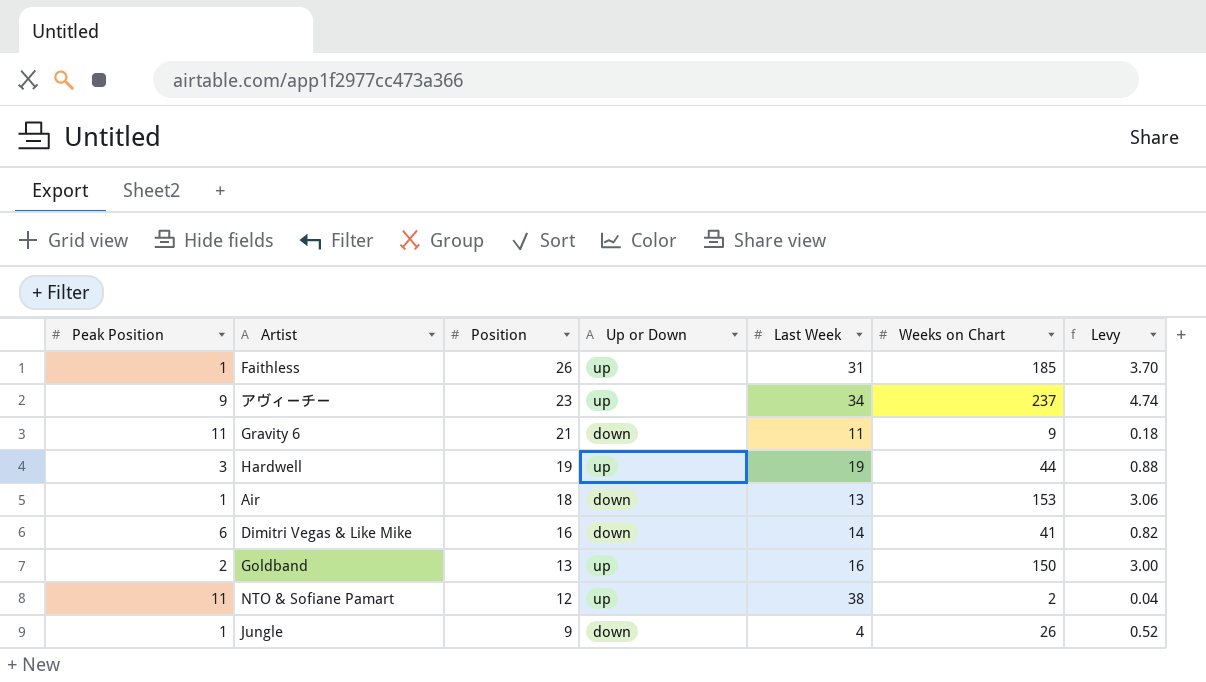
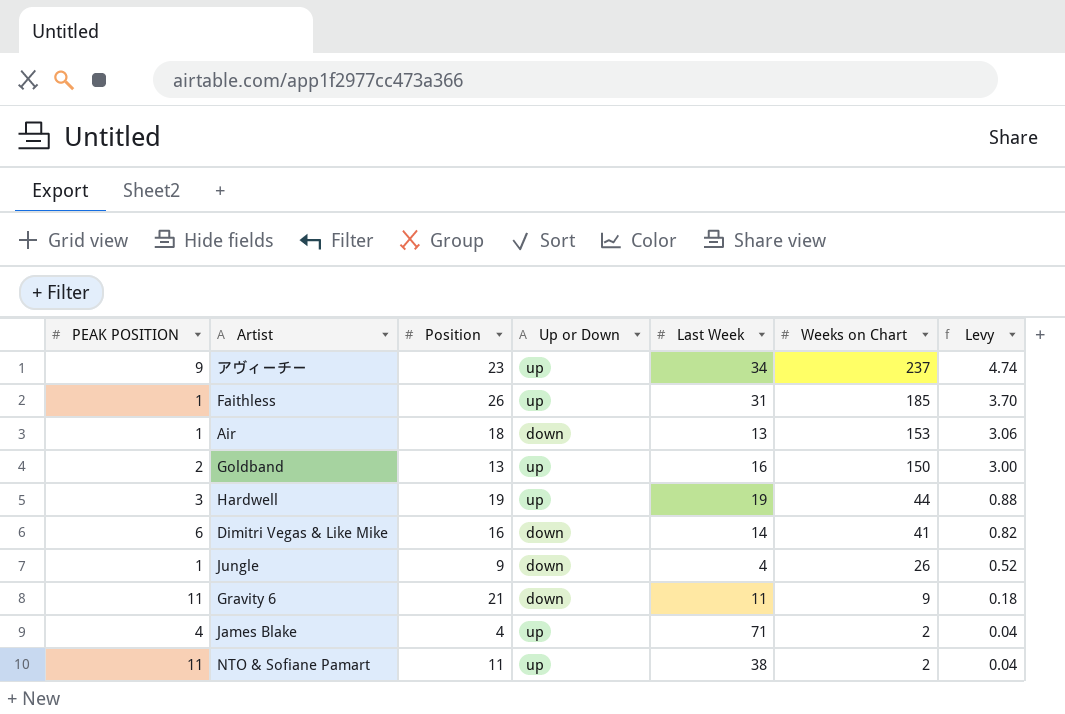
row order: Position descending -> Weeks on Chart descending
column name: Peak Position -> PEAK POSITION
row James Blake: none -> 4 | 4 | up | 71 | 2 | 0.04
NTO & Sofiane Pamart | Position: 12 -> 11

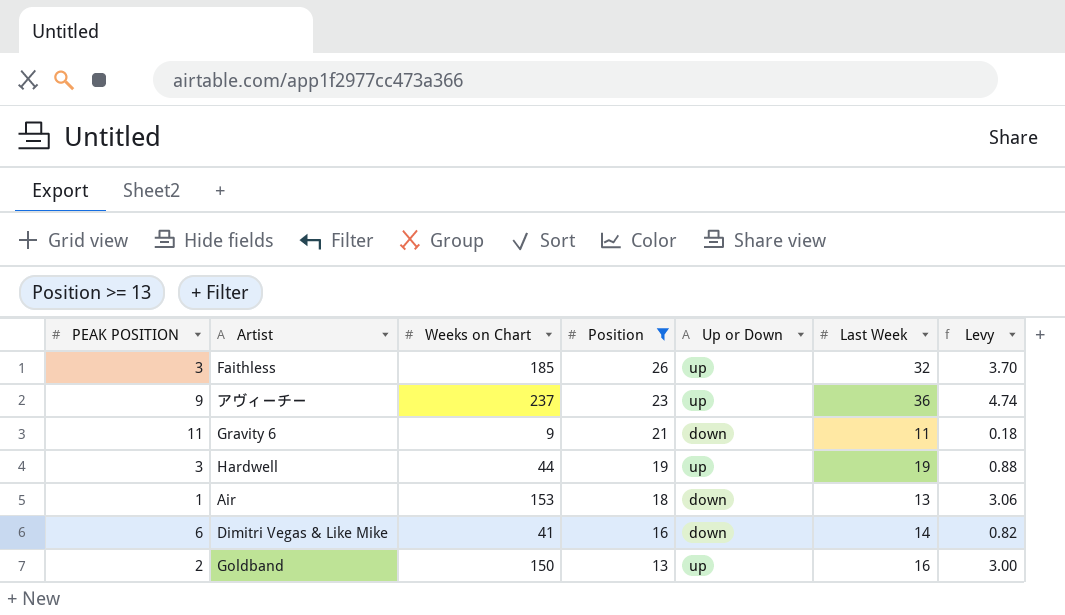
filter: none -> Position >= 13
row order: Weeks on Chart descending -> Position descending
column Weeks on Chart | position: 6 -> 3
Faithless | PEAK POSITION: 1 -> 3
Faithless | Last Week: 31 -> 32
アヴィーチー | Last Week: 34 -> 36

